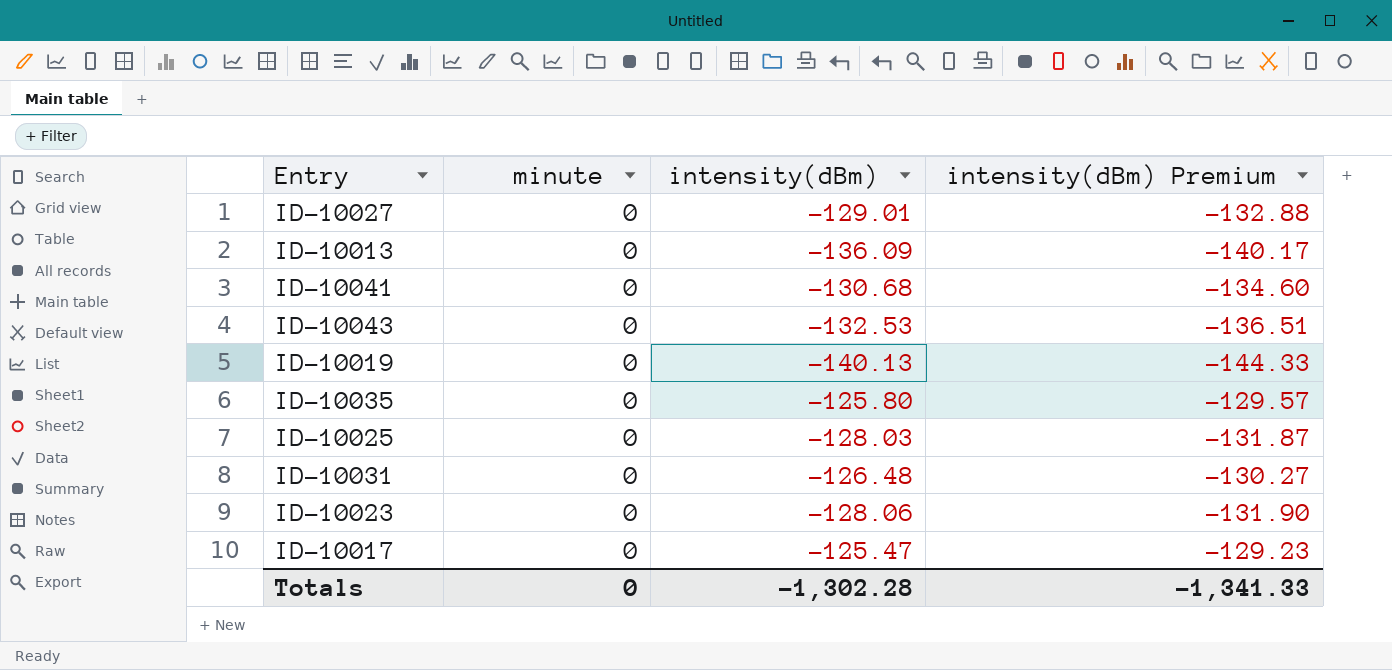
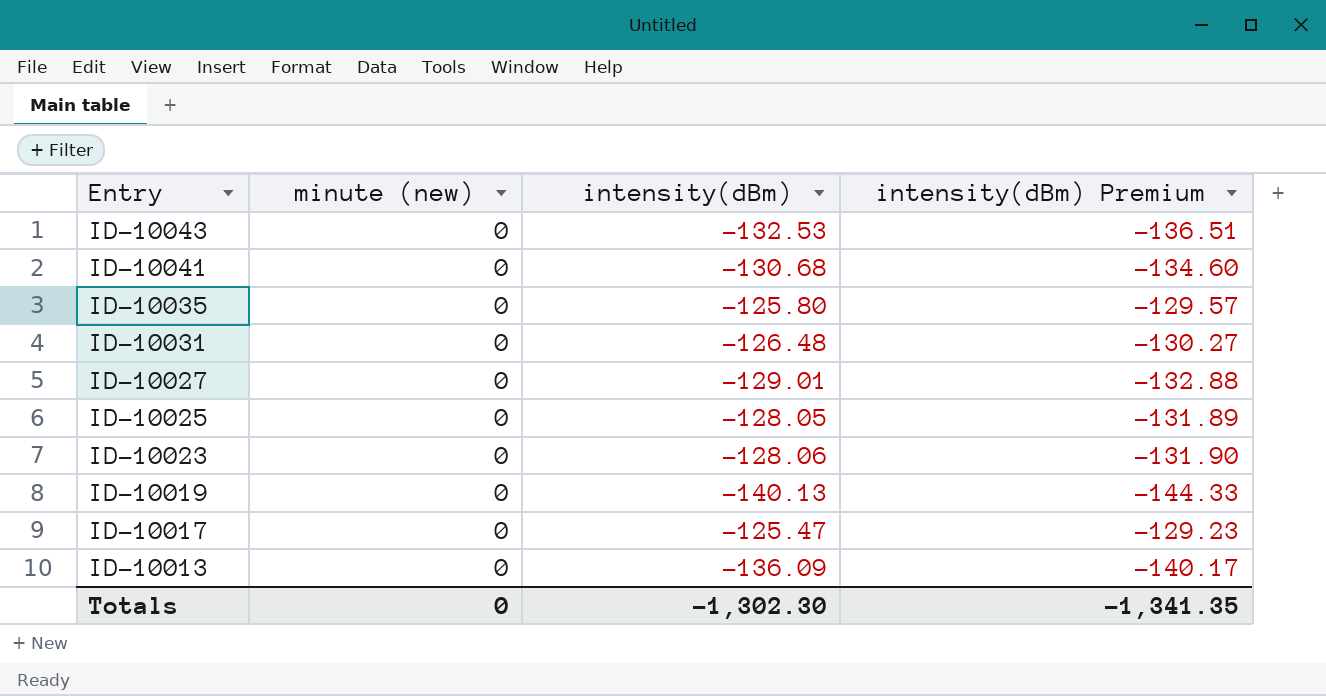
row order: none -> Entry descending
column name: minute -> minute (new)
ID-10025 | intensity(dBm): -128.03 -> -128.05
ID-10025 | intensity(dBm) Premium: -131.87 -> -131.89
Totals | intensity(dBm): -1,302.28 -> -1,302.30
Totals | intensity(dBm) Premium: -1,341.33 -> -1,341.35

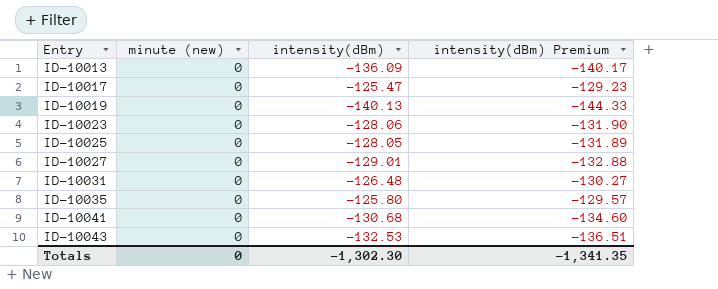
row order: Entry descending -> Entry ascending

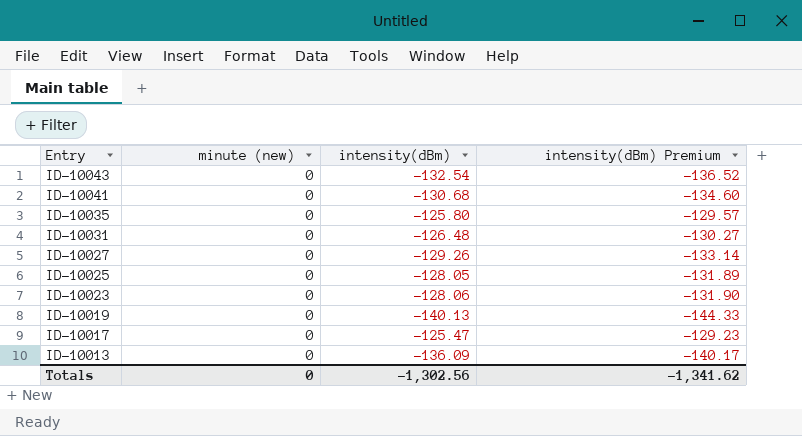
row order: Entry ascending -> Entry descending
ID-10043 | intensity(dBm): -132.53 -> -132.54
ID-10043 | intensity(dBm) Premium: -136.51 -> -136.52
ID-10027 | intensity(dBm): -129.01 -> -129.26
ID-10027 | intensity(dBm) Premium: -132.88 -> -133.14
Totals | intensity(dBm): -1,302.30 -> -1,302.56
Totals | intensity(dBm) Premium: -1,341.35 -> -1,341.62

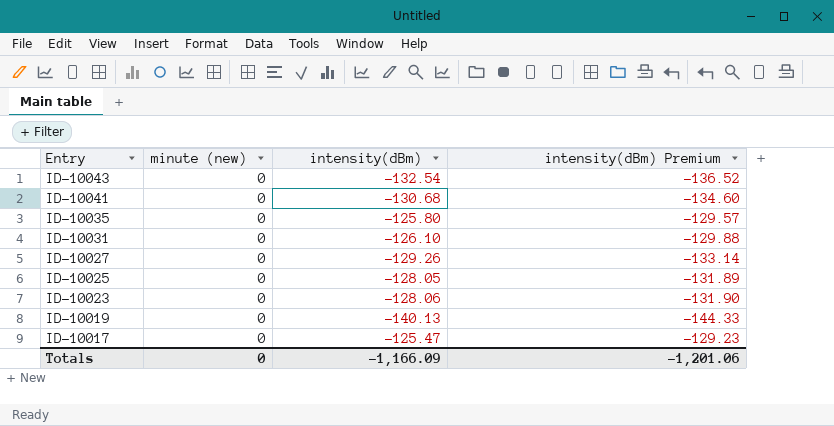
row ID-10013: 0 | -136.09 | -140.17 -> none
ID-10031 | intensity(dBm): -126.48 -> -126.10
ID-10031 | intensity(dBm) Premium: -130.27 -> -129.88
Totals | intensity(dBm): -1,302.56 -> -1,166.09
Totals | intensity(dBm) Premium: -1,341.62 -> -1,201.06

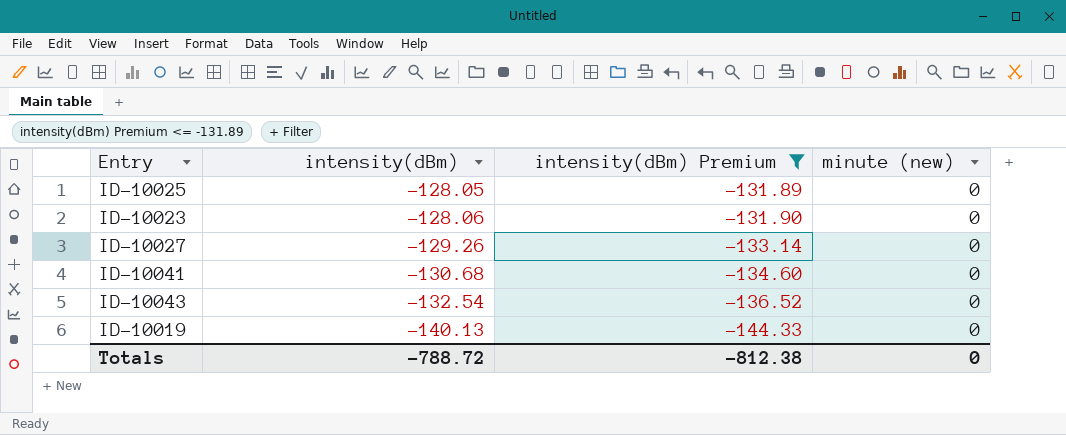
filter: none -> intensity(dBm) Premium <= -131.89
row order: Entry descending -> intensity(dBm) descending
column minute (new) | position: 2 -> 4
Totals | intensity(dBm): -1,166.09 -> -788.72
Totals | intensity(dBm) Premium: -1,201.06 -> -812.38

